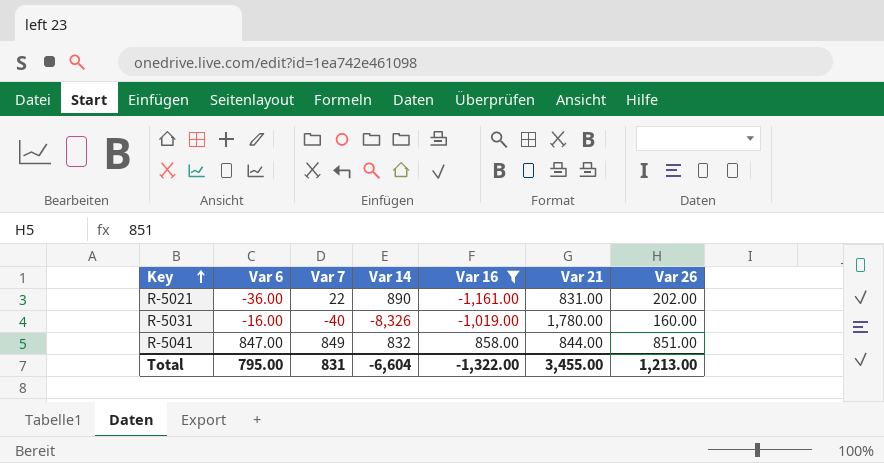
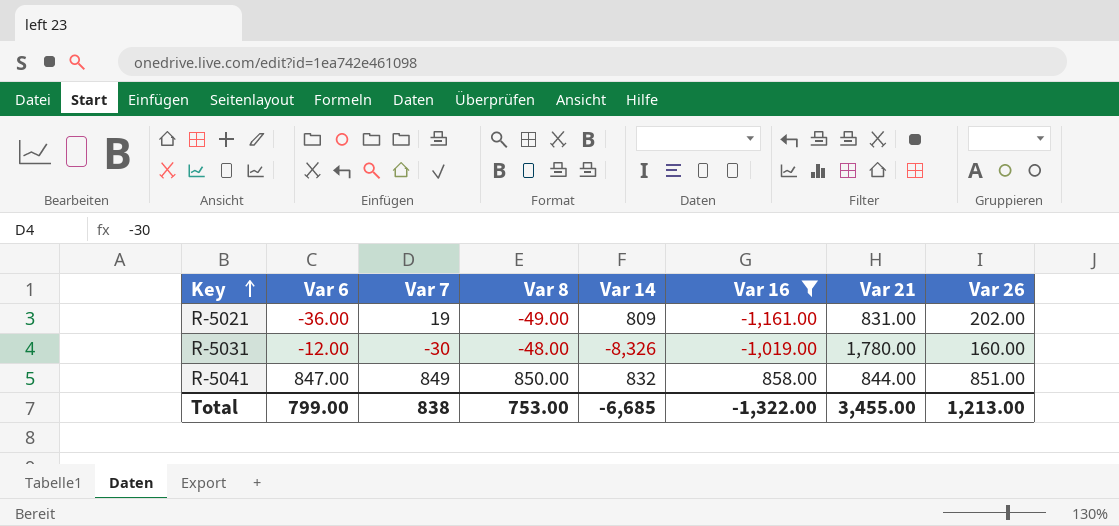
column Var 8 | position: none -> 4
R-5021 | Var 7: 22 -> 19
R-5021 | Var 14: 890 -> 809
R-5031 | Var 6: -16.00 -> -12.00
R-5031 | Var 7: -40 -> -30
Total | Var 6: 795.00 -> 799.00
Total | Var 7: 831 -> 838
Total | Var 14: -6,604 -> -6,685

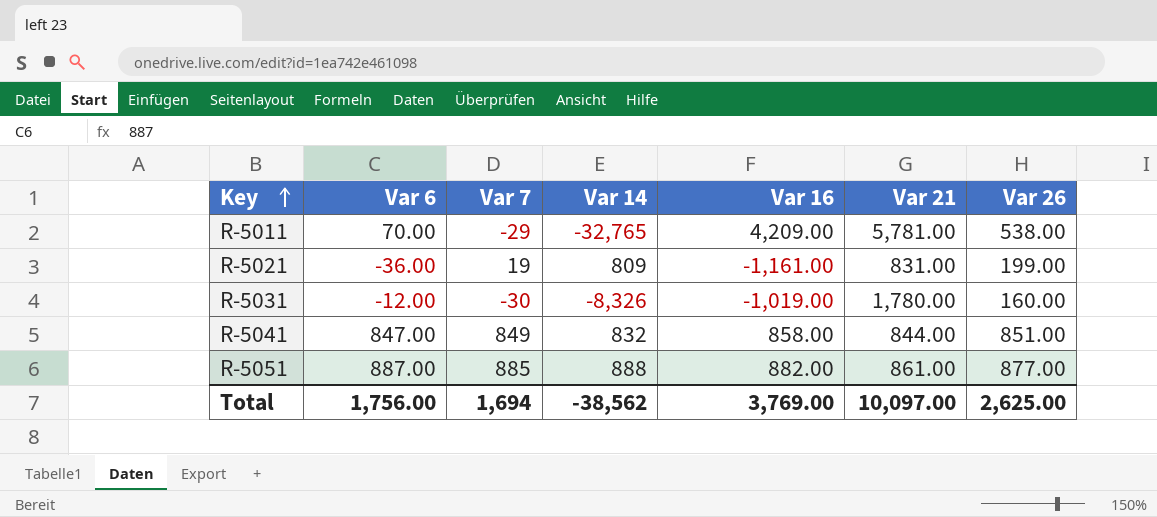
filter: Var 16 <= 858.00 -> none
column Var 8 | position: 4 -> none
R-5021 | Var 26: 202.00 -> 199.00
Total | Var 6: 799.00 -> 1,756.00
Total | Var 7: 838 -> 1,694
Total | Var 14: -6,685 -> -38,562
Total | Var 16: -1,322.00 -> 3,769.00
Total | Var 21: 3,455.00 -> 10,097.00
Total | Var 26: 1,213.00 -> 2,625.00

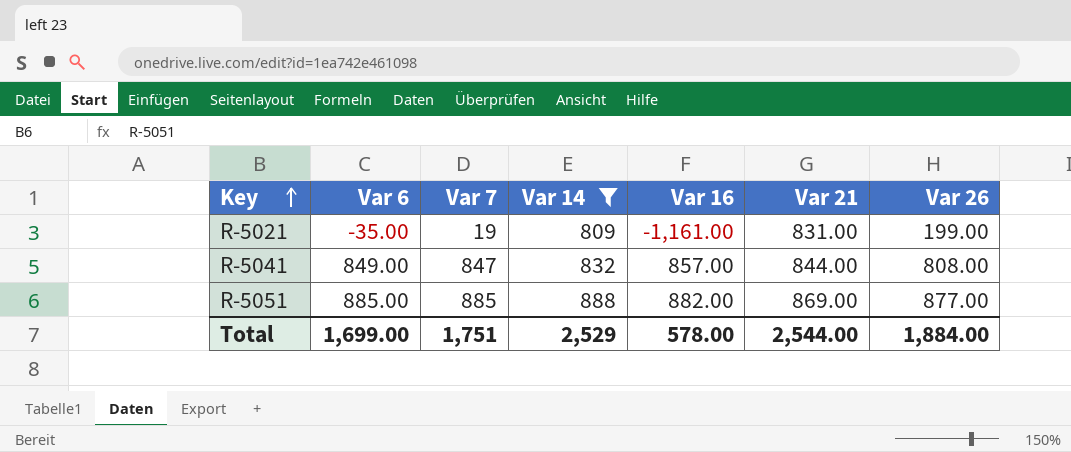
filter: none -> Var 14 >= 809
R-5021 | Var 6: -36.00 -> -35.00
R-5041 | Var 6: 847.00 -> 849.00
R-5041 | Var 7: 849 -> 847
R-5041 | Var 16: 858.00 -> 857.00
R-5041 | Var 26: 851.00 -> 808.00
R-5051 | Var 6: 887.00 -> 885.00
R-5051 | Var 21: 861.00 -> 869.00
Total | Var 6: 1,756.00 -> 1,699.00
Total | Var 7: 1,694 -> 1,751
Total | Var 14: -38,562 -> 2,529
Total | Var 16: 3,769.00 -> 578.00
Total | Var 21: 10,097.00 -> 2,544.00
Total | Var 26: 2,625.00 -> 1,884.00

